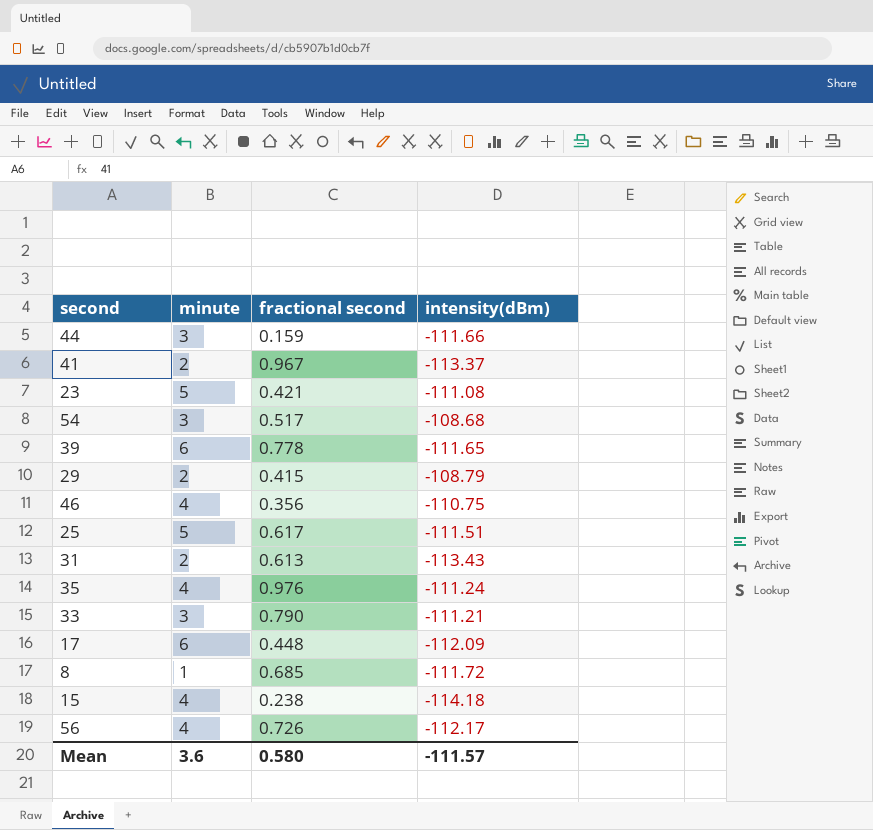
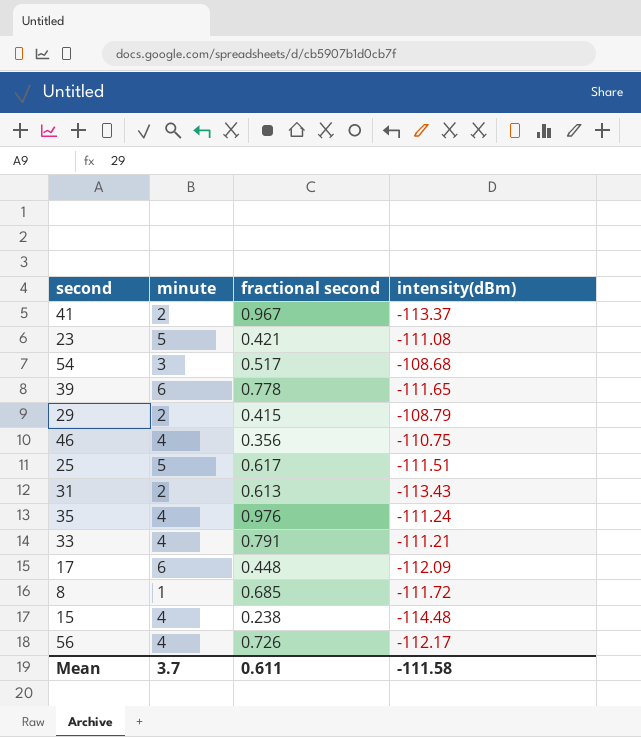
row 44: 3 | 0.159 | -111.66 -> none
33 | minute: 3 -> 4
33 | fractional second: 0.790 -> 0.791
15 | intensity(dBm): -114.18 -> -114.48
Mean | minute: 3.6 -> 3.7
Mean | fractional second: 0.580 -> 0.611
Mean | intensity(dBm): -111.57 -> -111.58

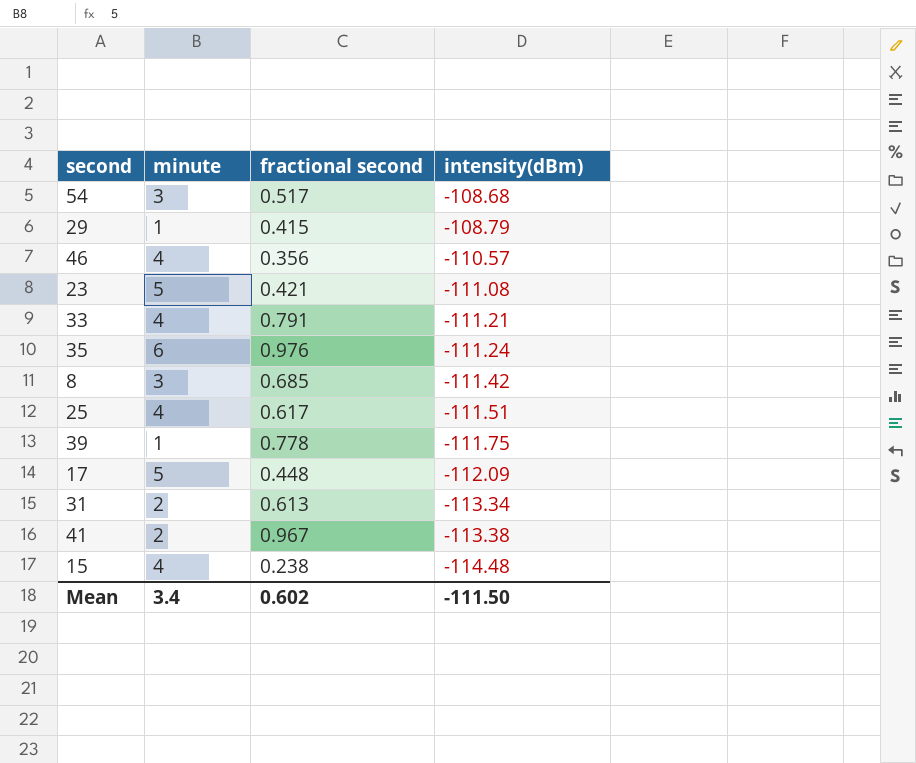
row order: none -> intensity(dBm) descending
row 56: 4 | 0.726 | -112.17 -> none
29 | minute: 2 -> 1
46 | intensity(dBm): -110.75 -> -110.57
35 | minute: 4 -> 6
8 | minute: 1 -> 3
8 | intensity(dBm): -111.72 -> -111.42
25 | minute: 5 -> 4
39 | minute: 6 -> 1
39 | intensity(dBm): -111.65 -> -111.75
17 | minute: 6 -> 5
31 | intensity(dBm): -113.43 -> -113.34
41 | intensity(dBm): -113.37 -> -113.38
Mean | minute: 3.7 -> 3.4
Mean | fractional second: 0.611 -> 0.602
Mean | intensity(dBm): -111.58 -> -111.50

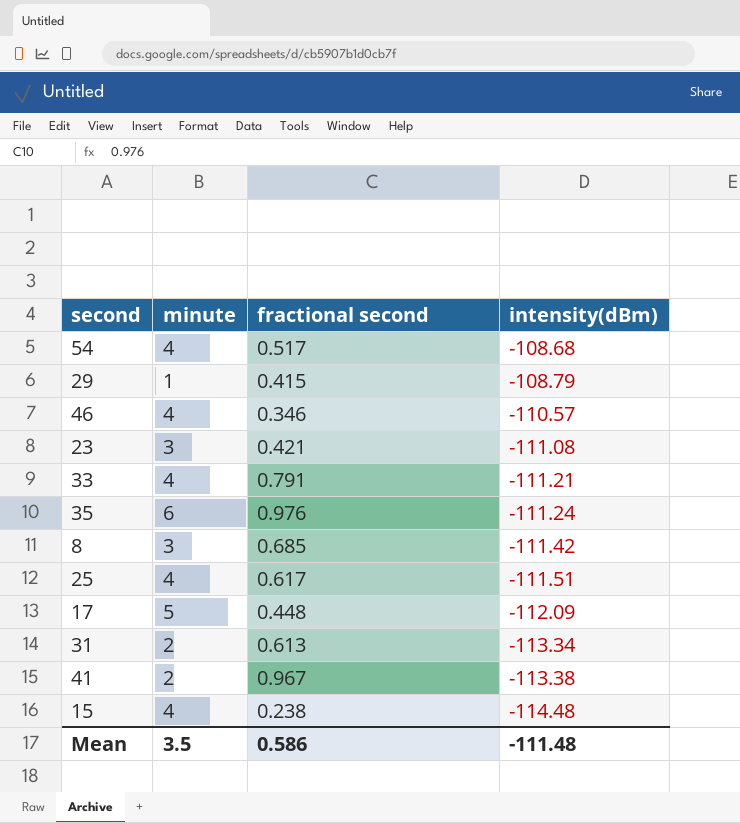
row 39: 1 | 0.778 | -111.75 -> none
54 | minute: 3 -> 4
46 | fractional second: 0.356 -> 0.346
23 | minute: 5 -> 3
Mean | minute: 3.4 -> 3.5
Mean | fractional second: 0.602 -> 0.586
Mean | intensity(dBm): -111.50 -> -111.48

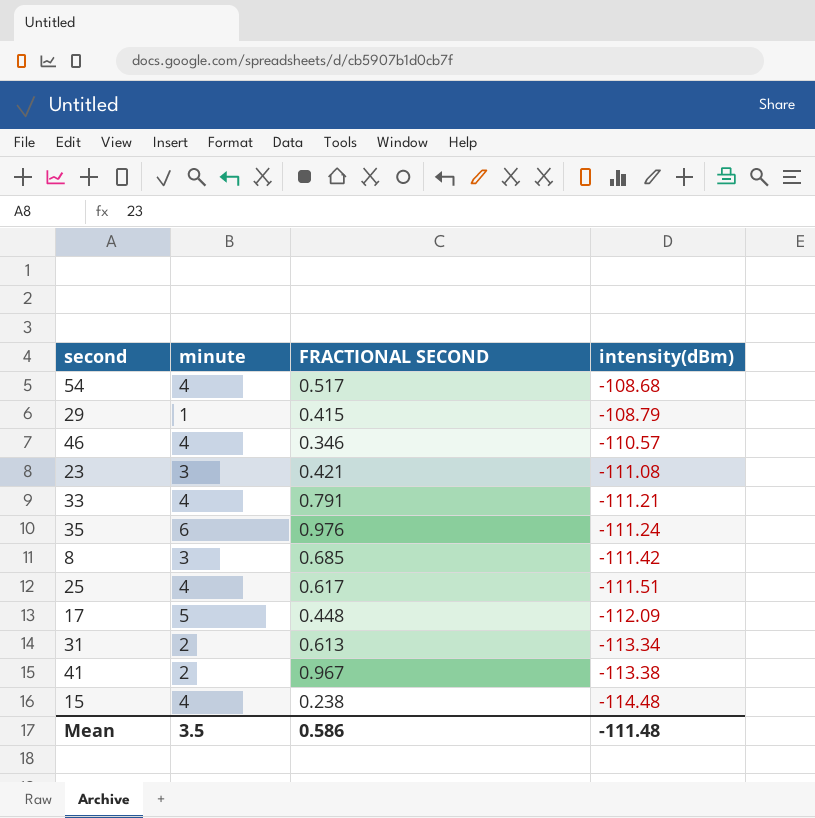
column name: fractional second -> FRACTIONAL SECOND

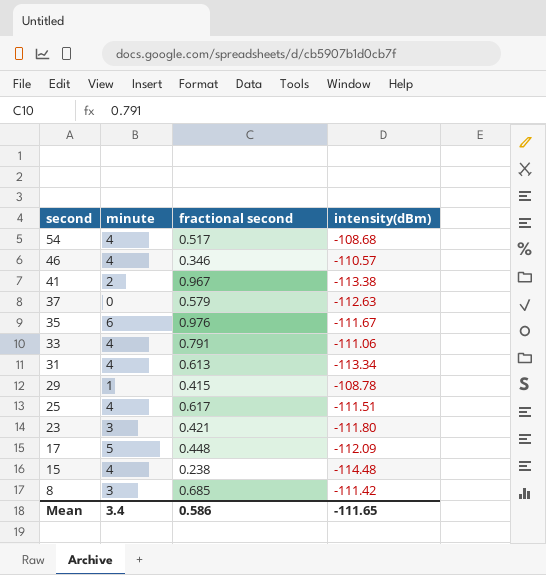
row order: intensity(dBm) descending -> second descending
column name: FRACTIONAL SECOND -> fractional second
row 37: none -> 0 | 0.579 | -112.63
35 | intensity(dBm): -111.24 -> -111.67
33 | intensity(dBm): -111.21 -> -111.06
31 | minute: 2 -> 4
29 | intensity(dBm): -108.79 -> -108.78
23 | intensity(dBm): -111.08 -> -111.80
Mean | minute: 3.5 -> 3.4
Mean | intensity(dBm): -111.48 -> -111.65

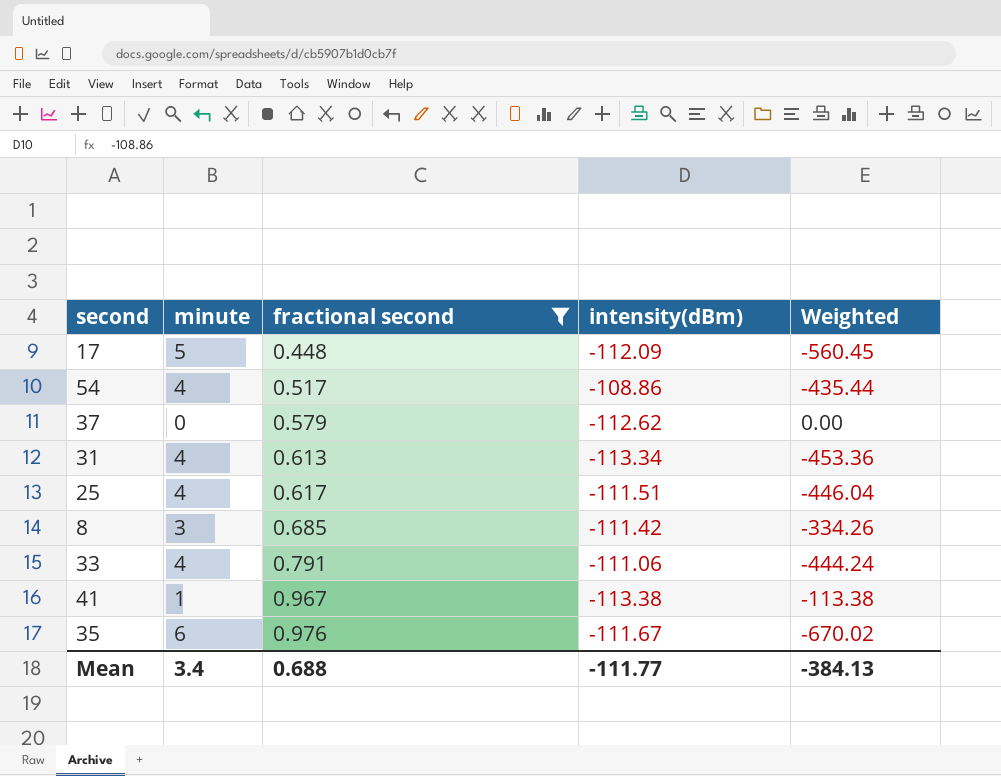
filter: none -> fractional second >= 0.448
row order: second descending -> fractional second ascending
column Weighted | formula: none -> [minute] * [intensity(dBm)]
54 | intensity(dBm): -108.68 -> -108.86
37 | intensity(dBm): -112.63 -> -112.62
41 | minute: 2 -> 1
Mean | fractional second: 0.586 -> 0.688
Mean | intensity(dBm): -111.65 -> -111.77

